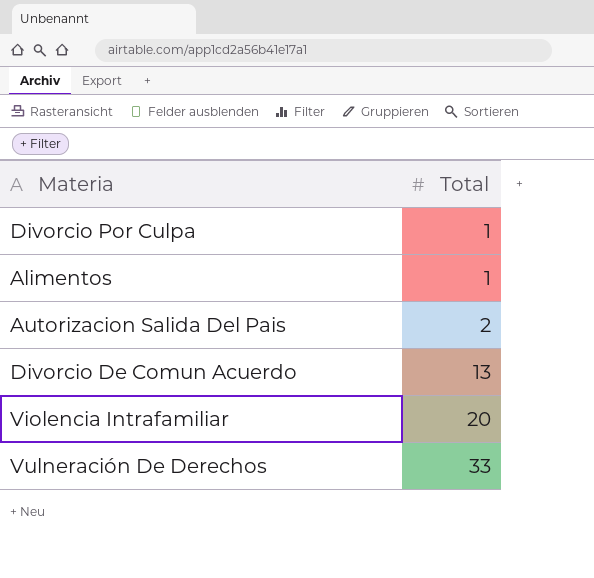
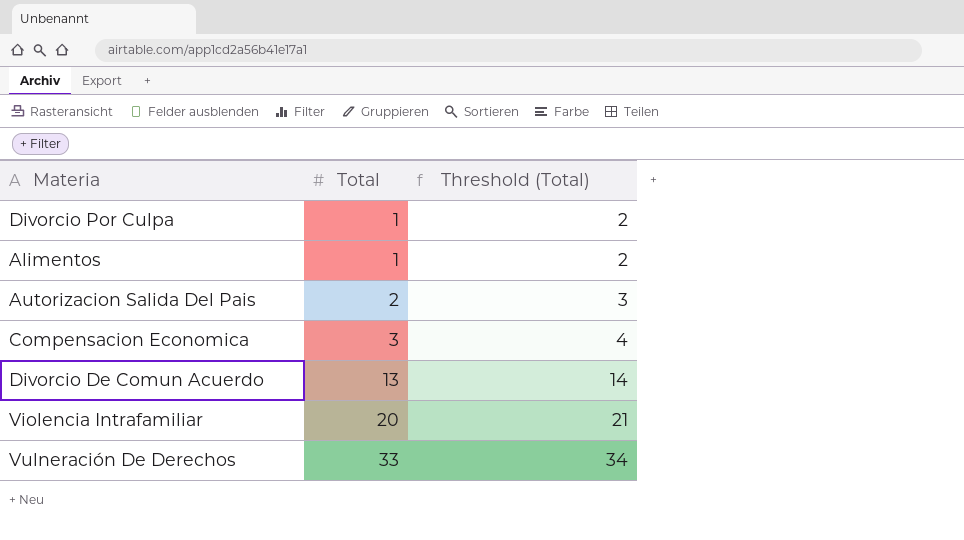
column Threshold (Total) | formula: none -> [Total] + 1
row Compensacion Economica: none -> 3 | 4

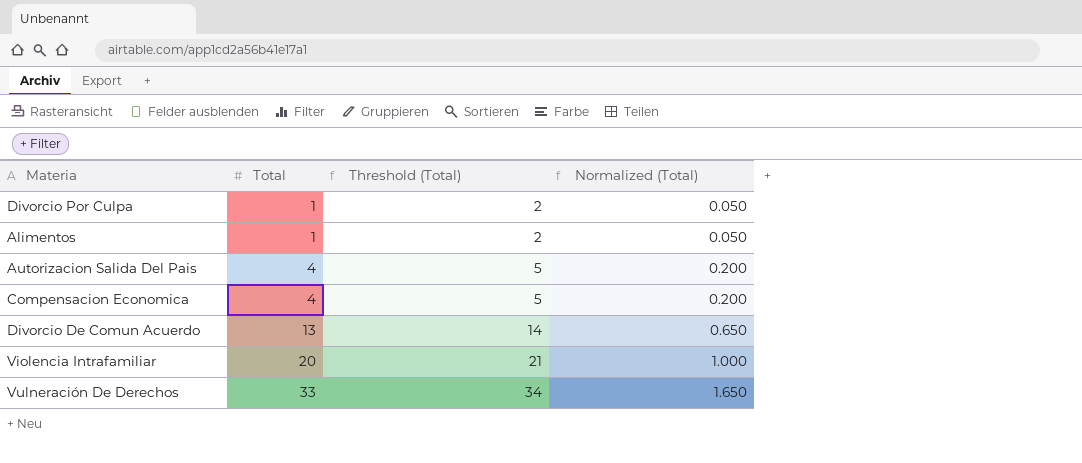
column Normalized (Total) | formula: none -> [Total] * 0.05
Autorizacion Salida Del Pais | Total: 2 -> 4
Autorizacion Salida Del Pais | Threshold (Total): 3 -> 5
Compensacion Economica | Total: 3 -> 4
Compensacion Economica | Threshold (Total): 4 -> 5

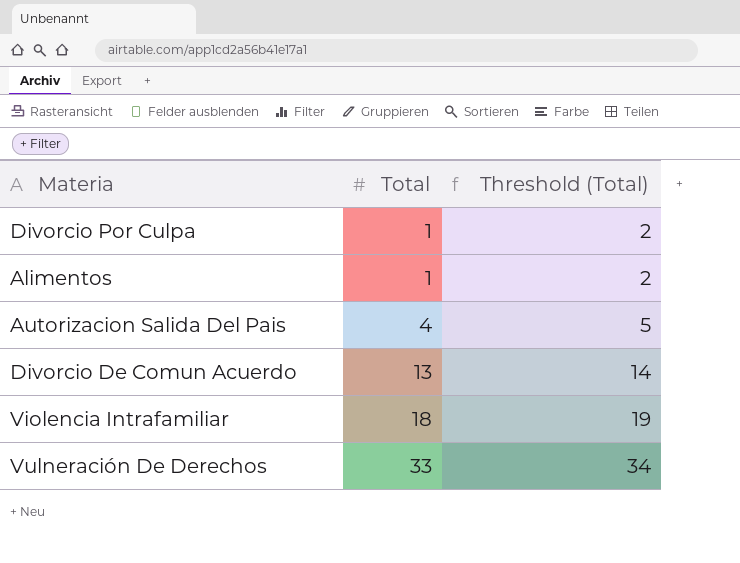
column Normalized (Total) | formula: [Total] * 0.05 -> none
row Compensacion Economica: 4 | 5 | 0.200 -> none
Violencia Intrafamiliar | Total: 20 -> 18
Violencia Intrafamiliar | Threshold (Total): 21 -> 19

